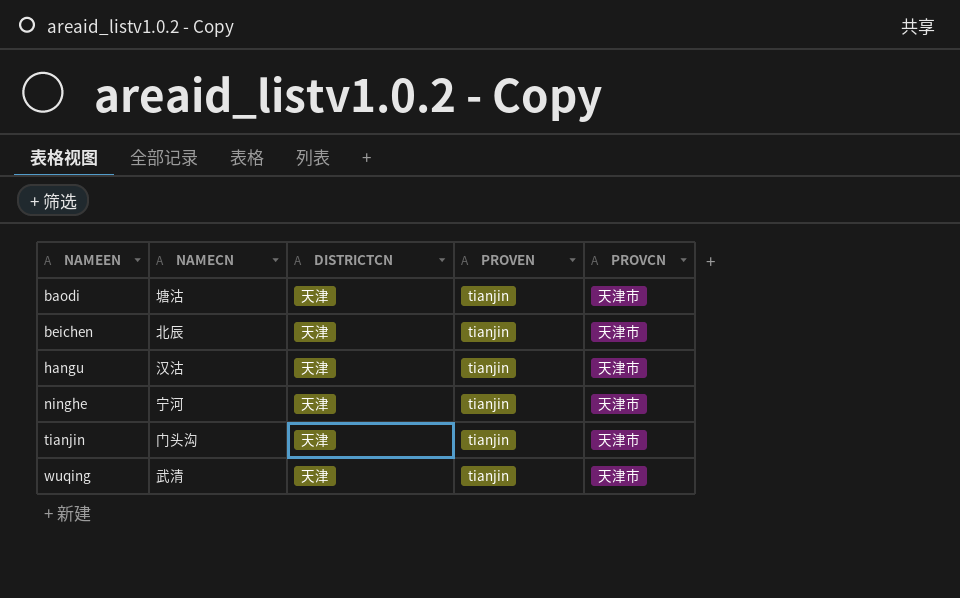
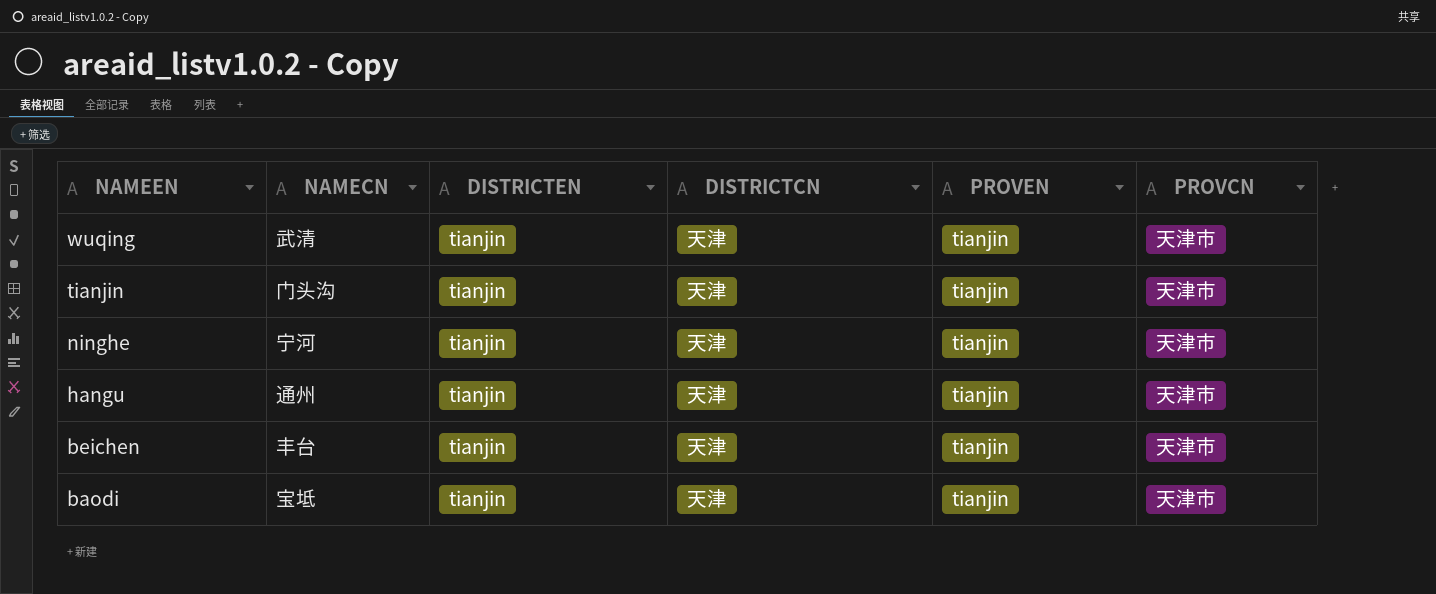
row order: NAMEEN ascending -> NAMEEN descending
column DISTRICTEN | position: none -> 3
hangu | NAMECN: 汉沽 -> 通州
beichen | NAMECN: 北辰 -> 丰台
baodi | NAMECN: 塘沽 -> 宝坻

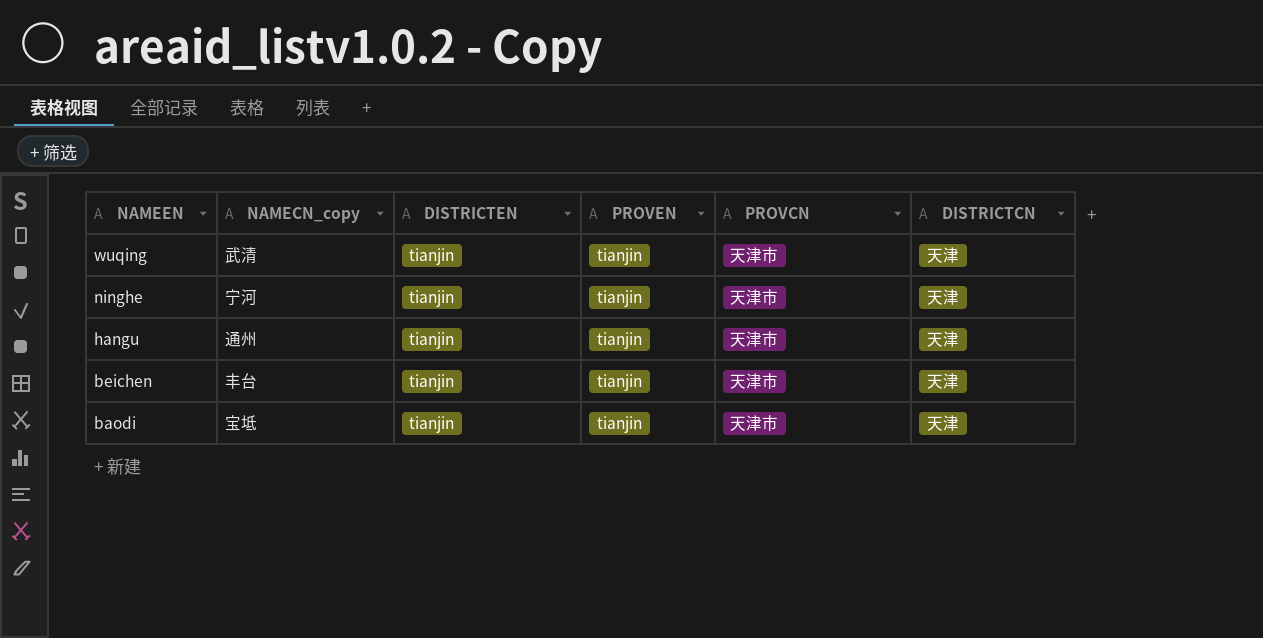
column name: NAMECN -> NAMECN_copy
column DISTRICTCN | position: 4 -> 6
row tianjin: 门头沟 | tianjin | 天津 | tianjin | 天津市 -> none

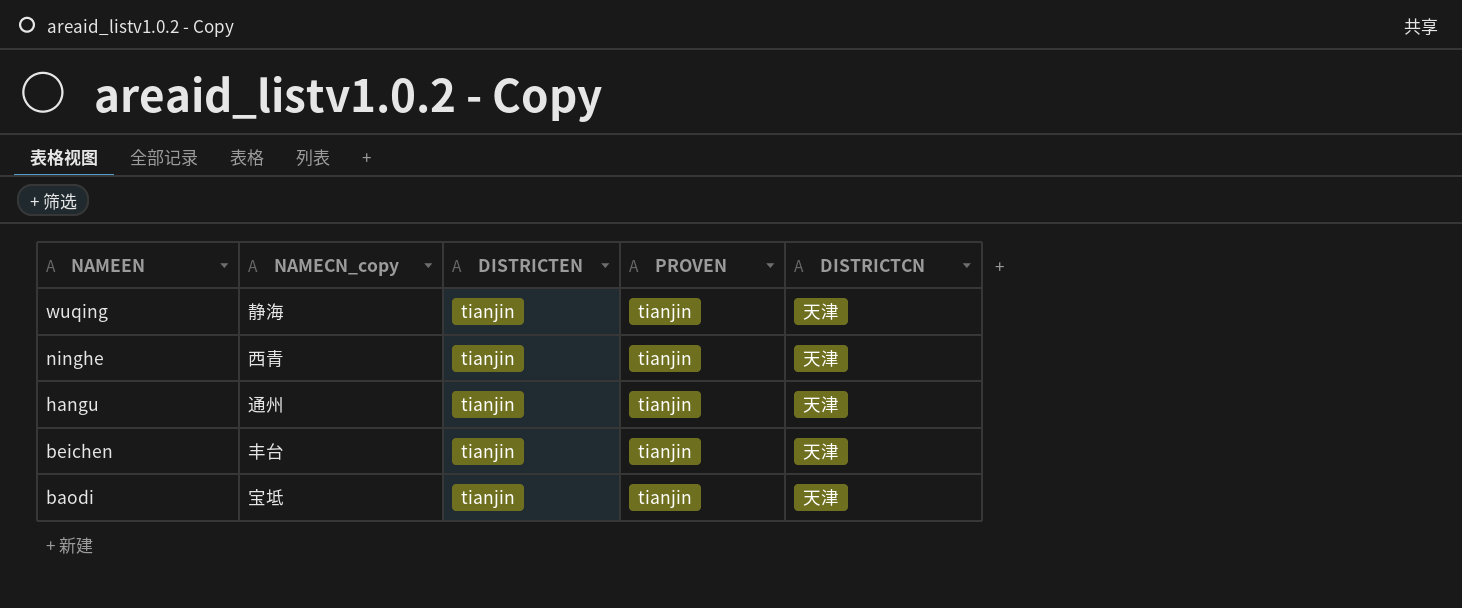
column PROVCN | position: 5 -> none
wuqing | NAMECN_copy: 武清 -> 静海
ninghe | NAMECN_copy: 宁河 -> 西青

